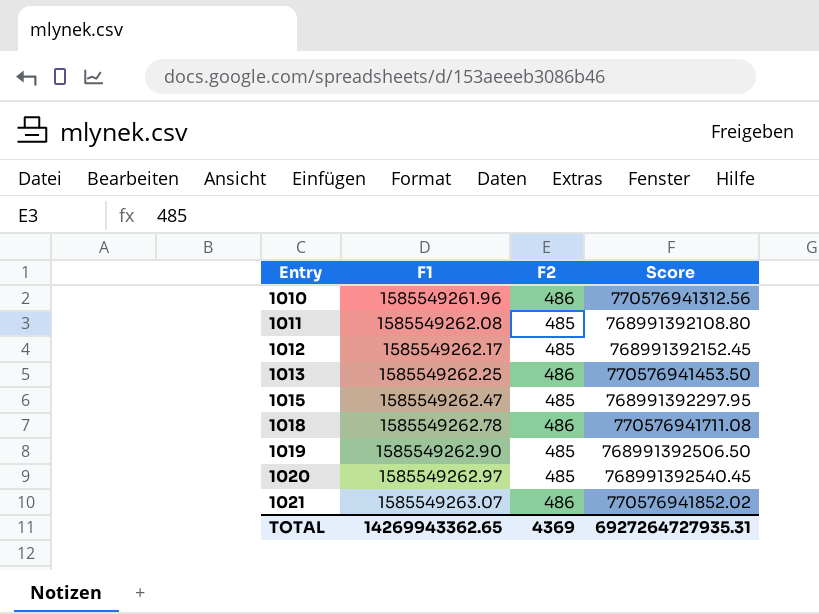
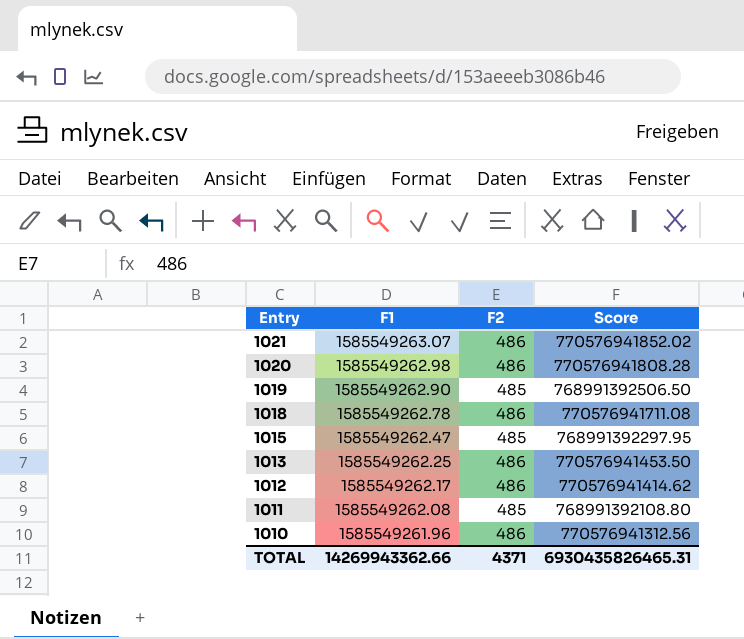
row order: Entry ascending -> Entry descending
1020 | F1: 1585549262.97 -> 1585549262.98
1020 | F2: 485 -> 486
1020 | Score: 768991392540.45 -> 770576941808.28
1012 | F2: 485 -> 486
1012 | Score: 768991392152.45 -> 770576941414.62
TOTAL | F1: 14269943362.65 -> 14269943362.66
TOTAL | F2: 4369 -> 4371
TOTAL | Score: 6927264727935.31 -> 6930435826465.31

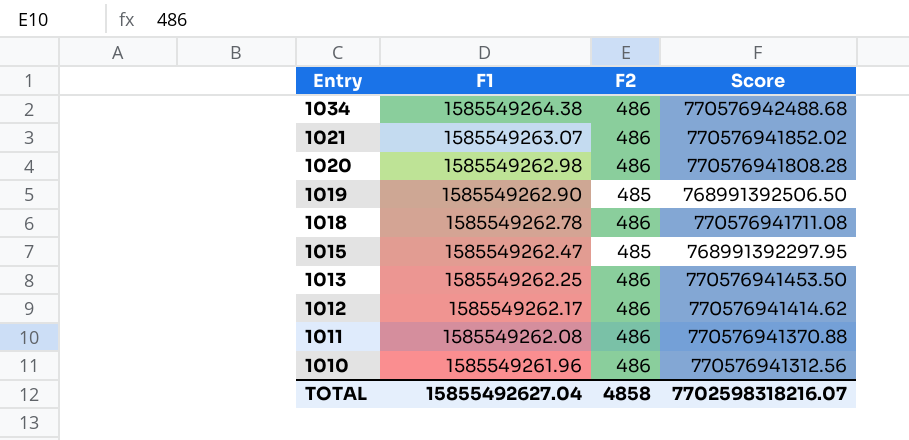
row 1034: none -> 1585549264.38 | 486 | 770576942488.68
1011 | F2: 485 -> 486
1011 | Score: 768991392108.80 -> 770576941370.88
TOTAL | F1: 14269943362.66 -> 15855492627.04
TOTAL | F2: 4371 -> 4858
TOTAL | Score: 6930435826465.31 -> 7702598318216.07

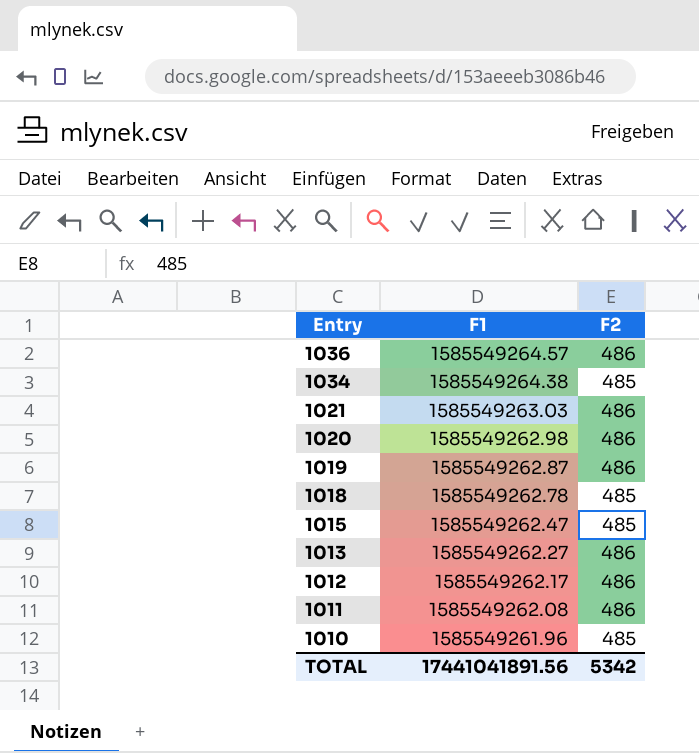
column Score | formula: [F1] * [F2] -> none
row 1036: none -> 1585549264.57 | 486
1034 | F2: 486 -> 485
1021 | F1: 1585549263.07 -> 1585549263.03
1019 | F1: 1585549262.90 -> 1585549262.87
1019 | F2: 485 -> 486
1018 | F2: 486 -> 485
1013 | F1: 1585549262.25 -> 1585549262.27
1010 | F2: 486 -> 485
TOTAL | F1: 15855492627.04 -> 17441041891.56
TOTAL | F2: 4858 -> 5342

